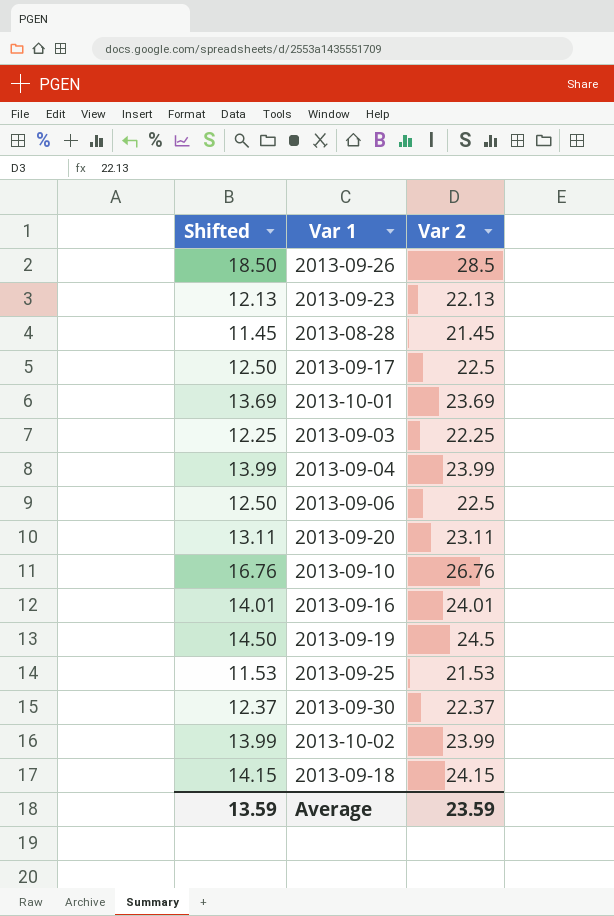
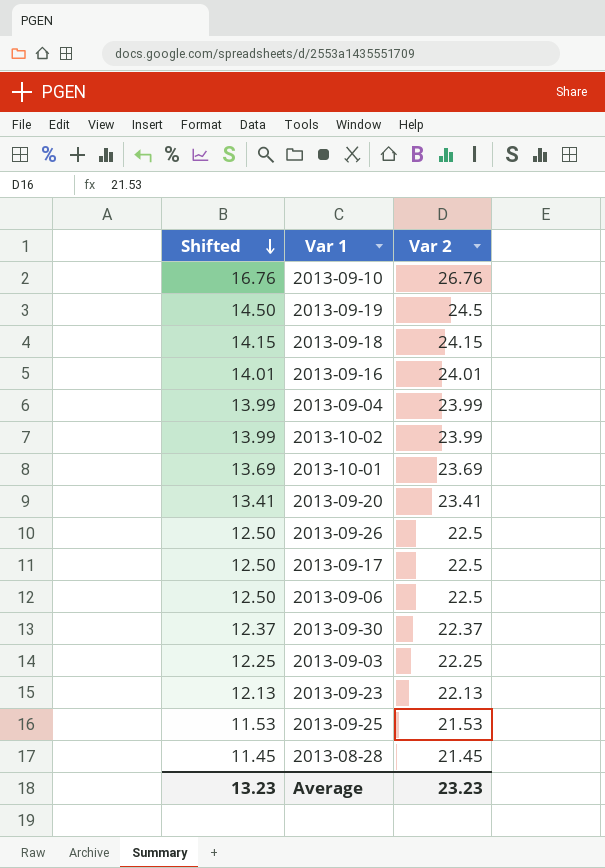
row order: none -> Shifted descending
2013-09-20 | Shifted: 13.11 -> 13.41
2013-09-20 | Var 2: 23.11 -> 23.41
2013-09-26 | Shifted: 18.50 -> 12.50
2013-09-26 | Var 2: 28.5 -> 22.5
Average | Shifted: 13.59 -> 13.23
Average | Var 2: 23.59 -> 23.23

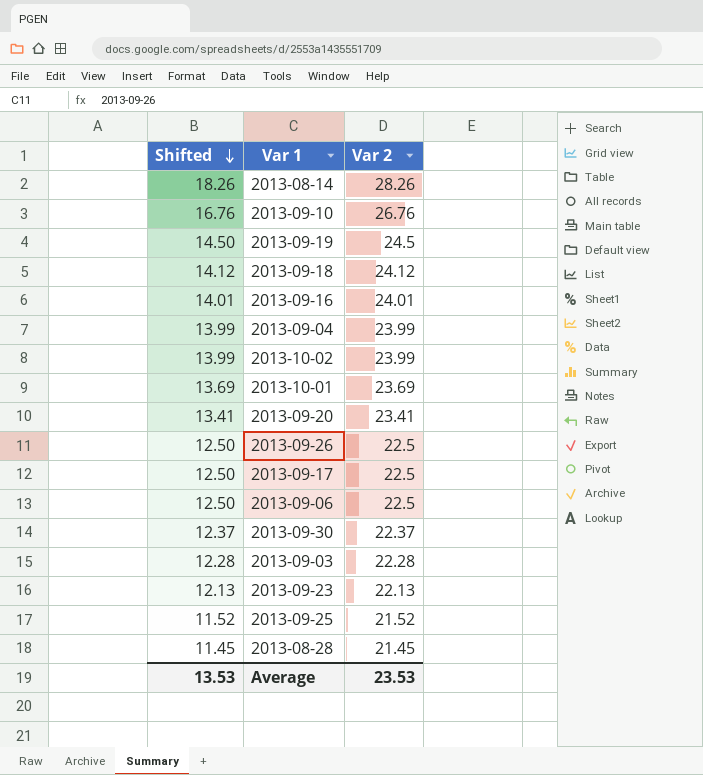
row 2013-08-14: none -> 18.26 | 28.26
2013-09-18 | Shifted: 14.15 -> 14.12
2013-09-18 | Var 2: 24.15 -> 24.12
2013-09-03 | Shifted: 12.25 -> 12.28
2013-09-03 | Var 2: 22.25 -> 22.28
2013-09-25 | Shifted: 11.53 -> 11.52
2013-09-25 | Var 2: 21.53 -> 21.52
Average | Shifted: 13.23 -> 13.53
Average | Var 2: 23.23 -> 23.53

